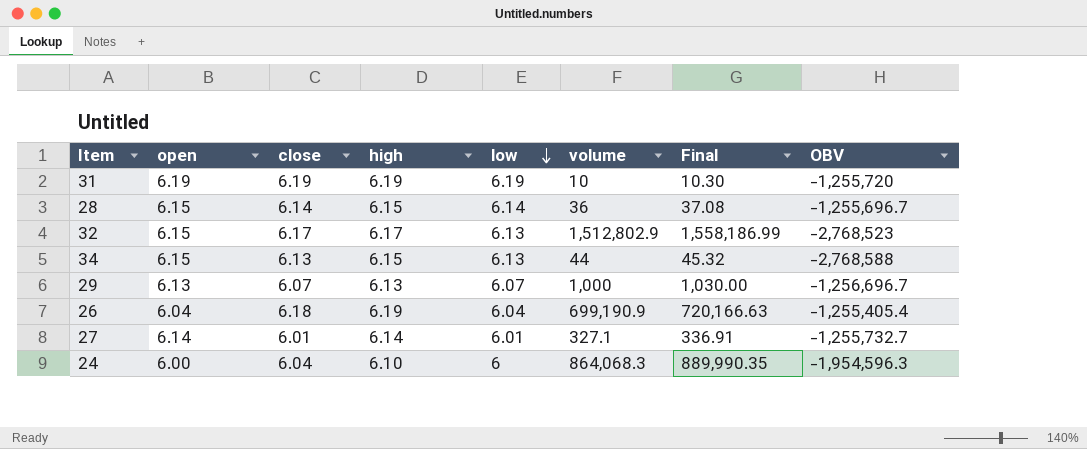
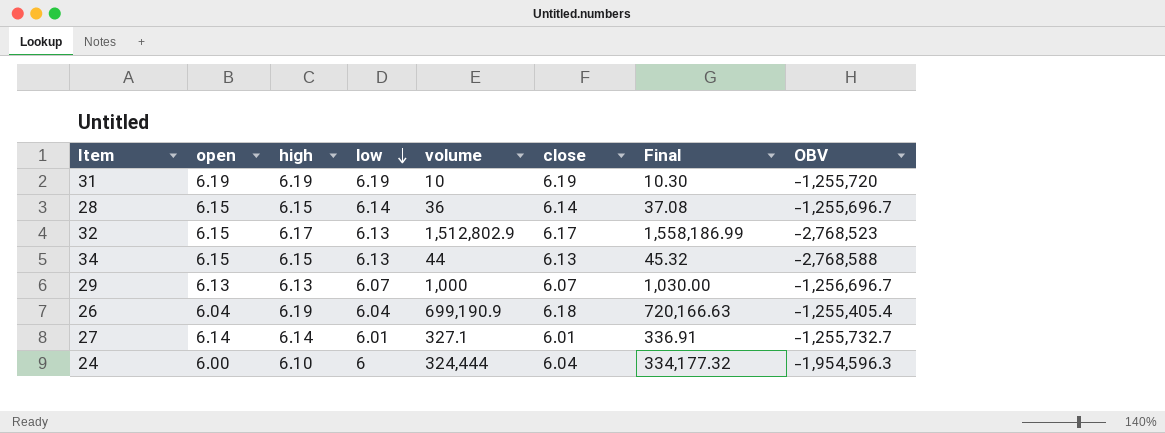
column close | position: 3 -> 6
24 | volume: 864,068.3 -> 324,444
24 | Final: 889,990.35 -> 334,177.32

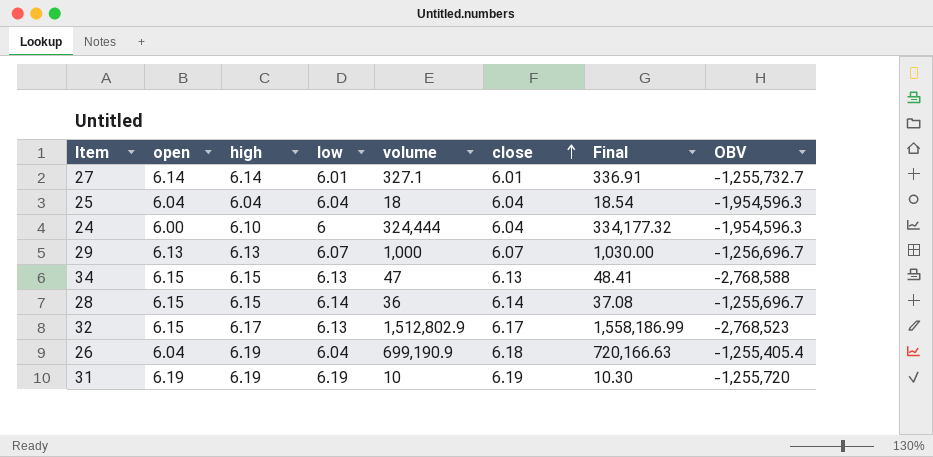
row order: low descending -> close ascending
row 25: none -> 6.04 | 6.04 | 6.04 | 18 | 6.04 | 18.54 | -1,954,596.3
34 | volume: 44 -> 47
34 | Final: 45.32 -> 48.41

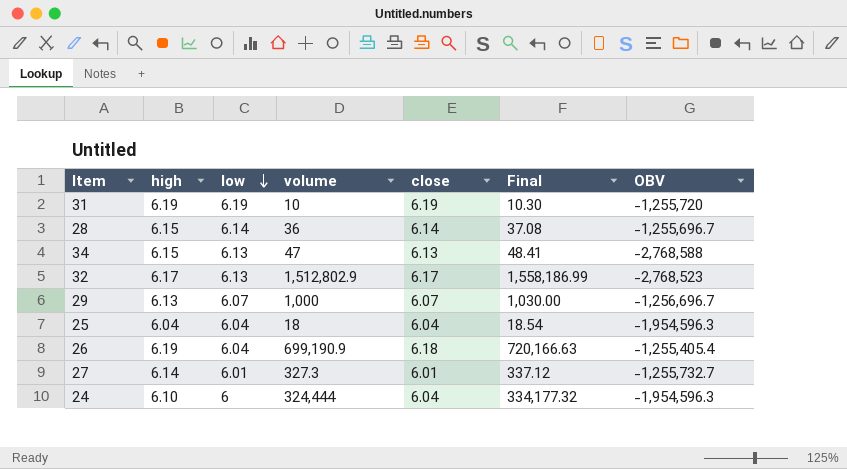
row order: close ascending -> low descending
column open | position: 2 -> none
27 | volume: 327.1 -> 327.3
27 | Final: 336.91 -> 337.12

